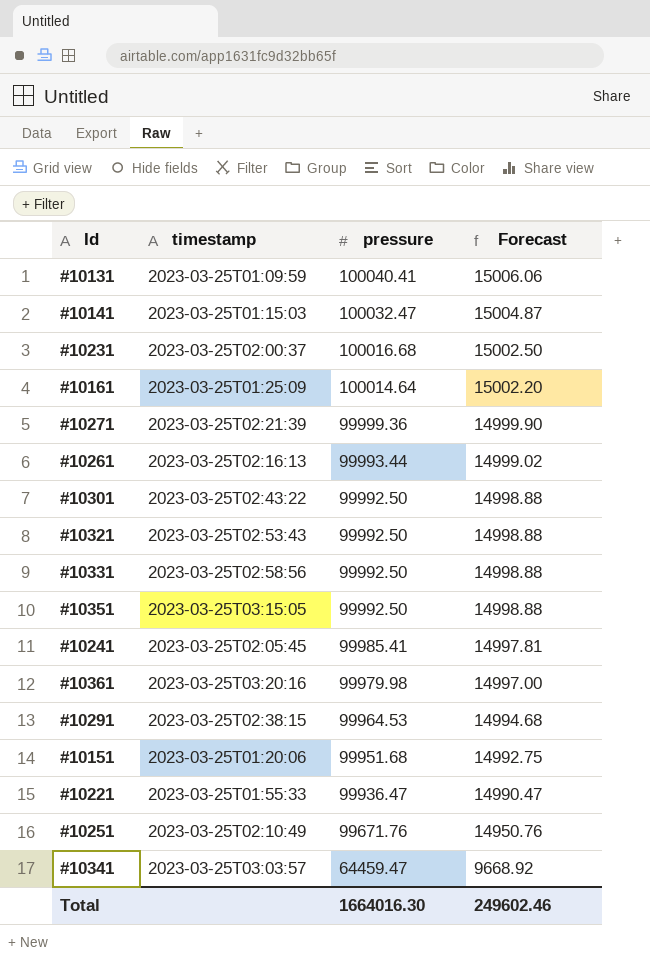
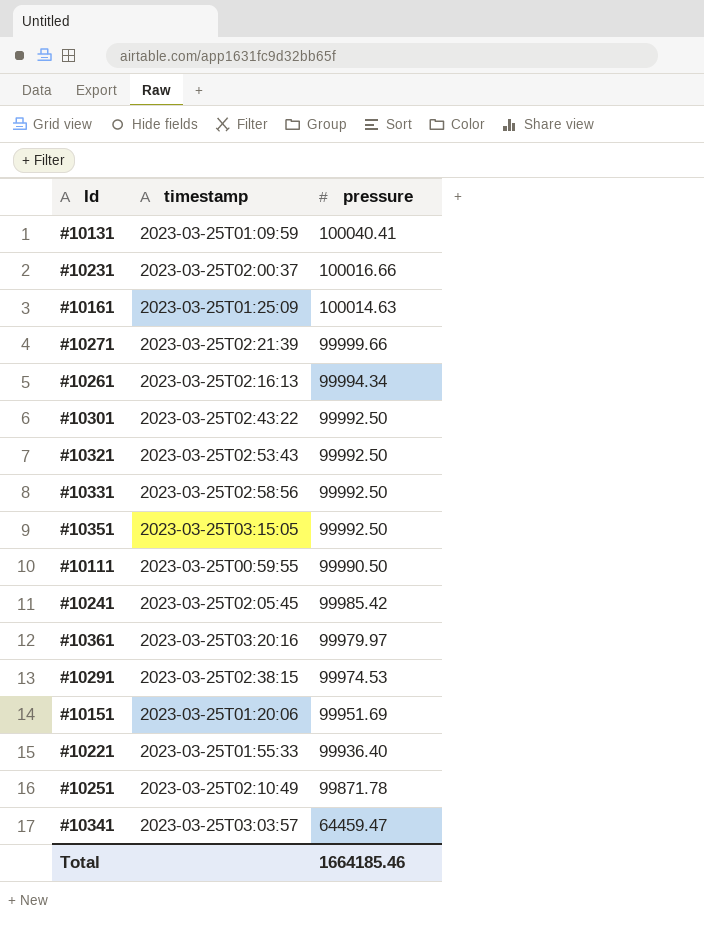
column Forecast | formula: [pressure] * 0.15 -> none
row #10141: 2023-03-25T01:15:03 | 100032.47 | 15004.87 -> none
#10231 | pressure: 100016.68 -> 100016.66
#10161 | pressure: 100014.64 -> 100014.63
#10271 | pressure: 99999.36 -> 99999.66
#10261 | pressure: 99993.44 -> 99994.34
row #10111: none -> 2023-03-25T00:59:55 | 99990.50
#10241 | pressure: 99985.41 -> 99985.42
#10361 | pressure: 99979.98 -> 99979.97
#10291 | pressure: 99964.53 -> 99974.53
#10151 | pressure: 99951.68 -> 99951.69
#10221 | pressure: 99936.47 -> 99936.40
#10251 | pressure: 99671.76 -> 99871.78
Total | pressure: 1664016.30 -> 1664185.46

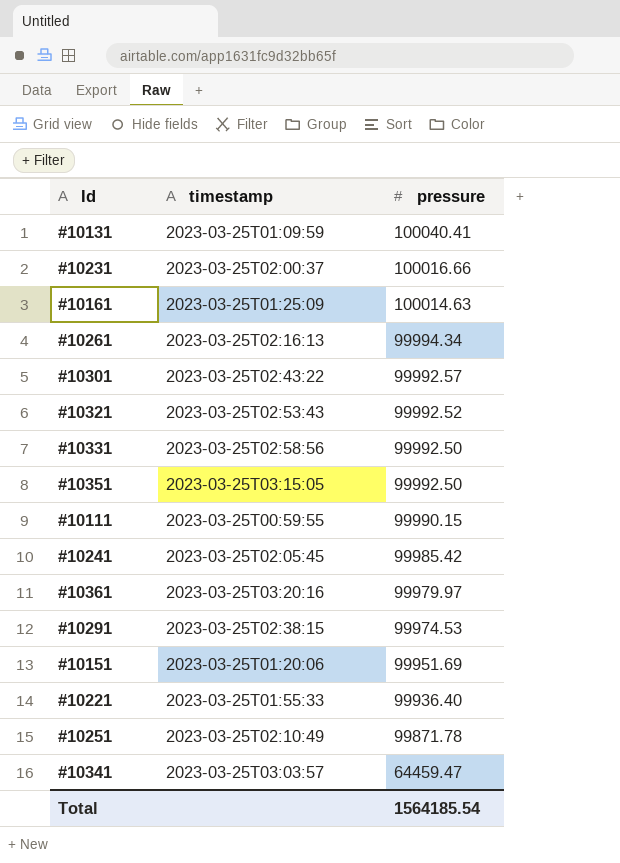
row #10271: 2023-03-25T02:21:39 | 99999.66 -> none
#10301 | pressure: 99992.50 -> 99992.57
#10321 | pressure: 99992.50 -> 99992.52
#10111 | pressure: 99990.50 -> 99990.15
Total | pressure: 1664185.46 -> 1564185.54

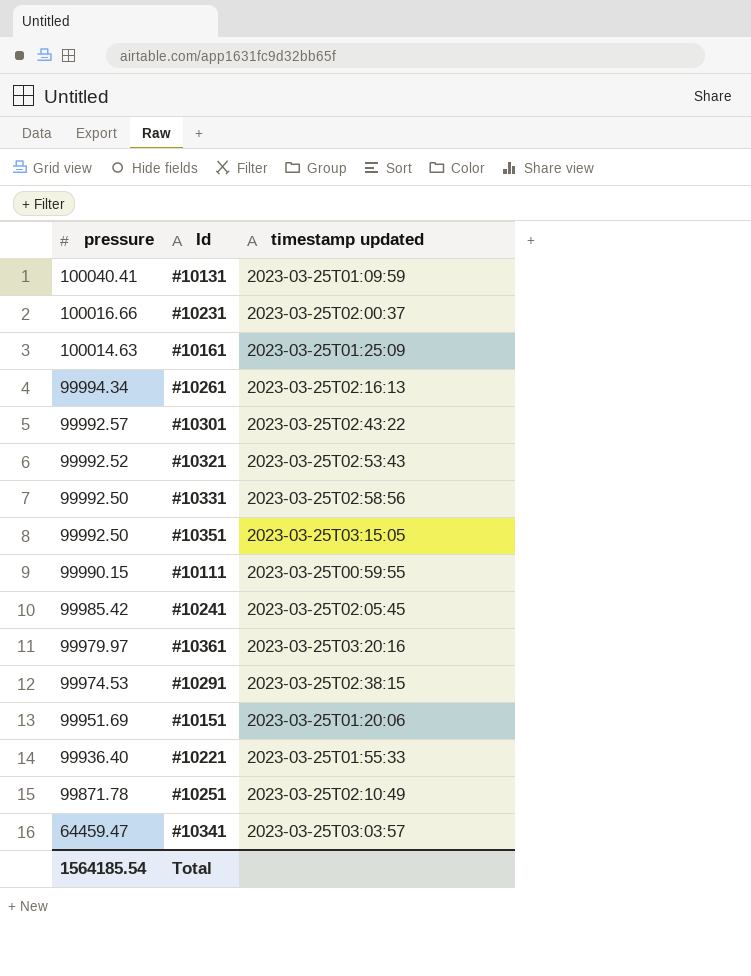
column pressure | position: 3 -> 1
column name: timestamp -> timestamp updated

